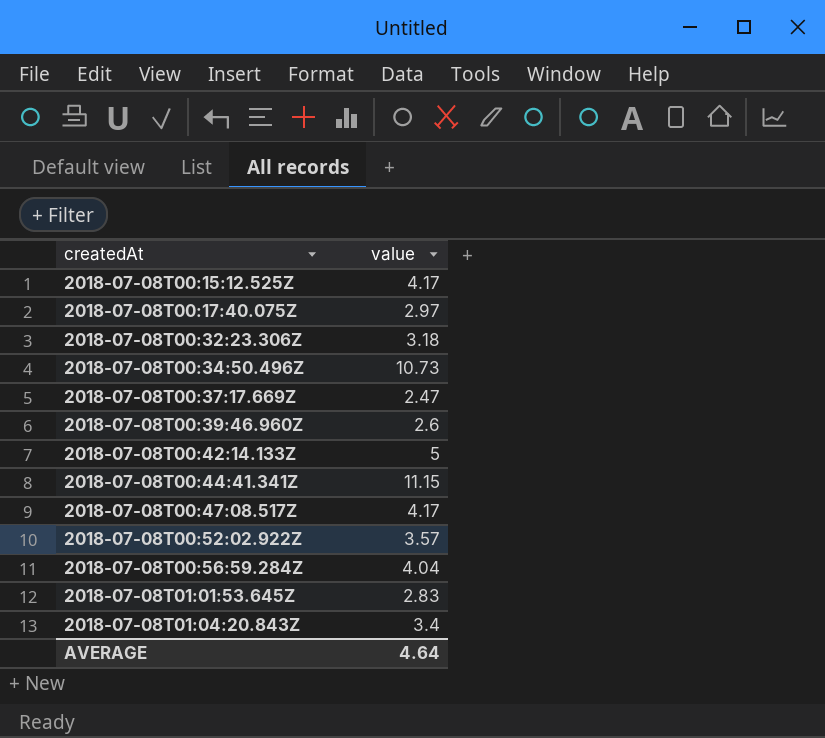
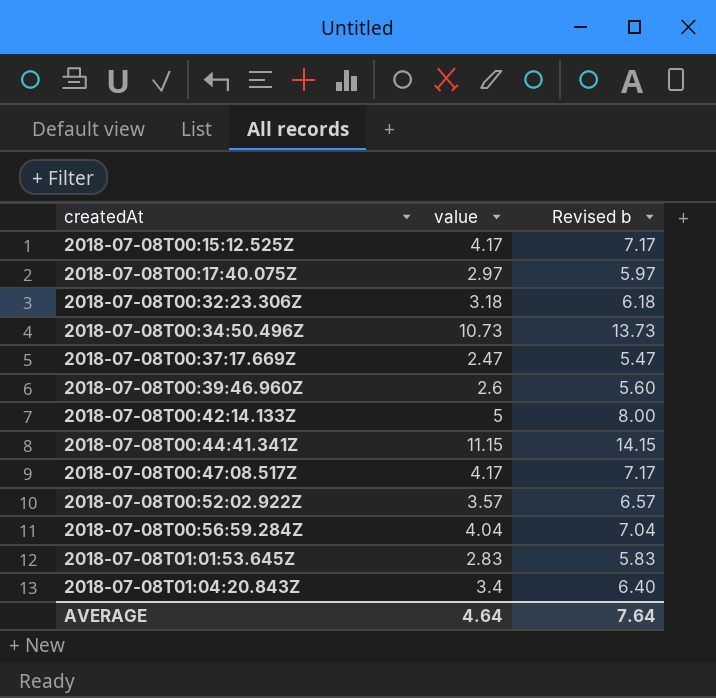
column Revised b | formula: none -> [value] + 3

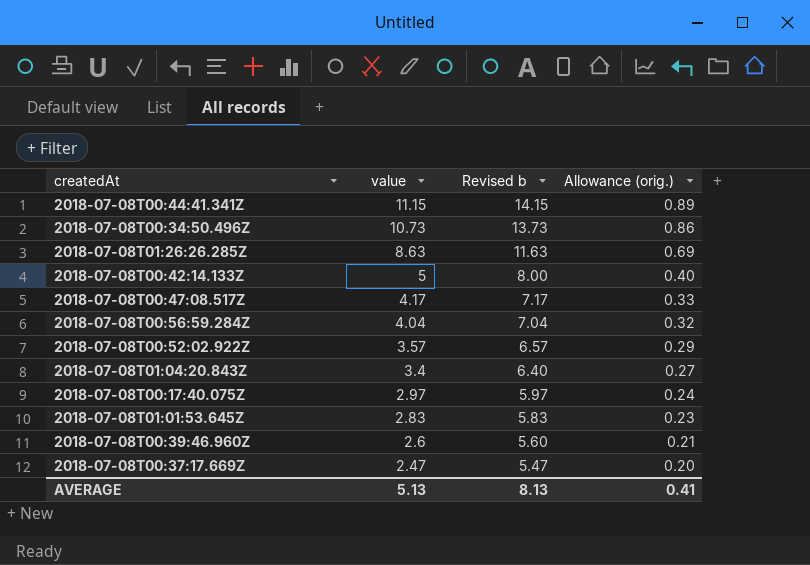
row order: createdAt ascending -> value descending
column Allowance (orig.) | formula: none -> [value] * 0.08
row 2018-07-08T00:15:12.525Z: 4.17 | 7.17 -> none
row 2018-07-08T00:32:23.306Z: 3.18 | 6.18 -> none
row 2018-07-08T01:26:26.285Z: none -> 8.63 | 11.63 | 0.69
AVERAGE | value: 4.64 -> 5.13
AVERAGE | Revised b: 7.64 -> 8.13

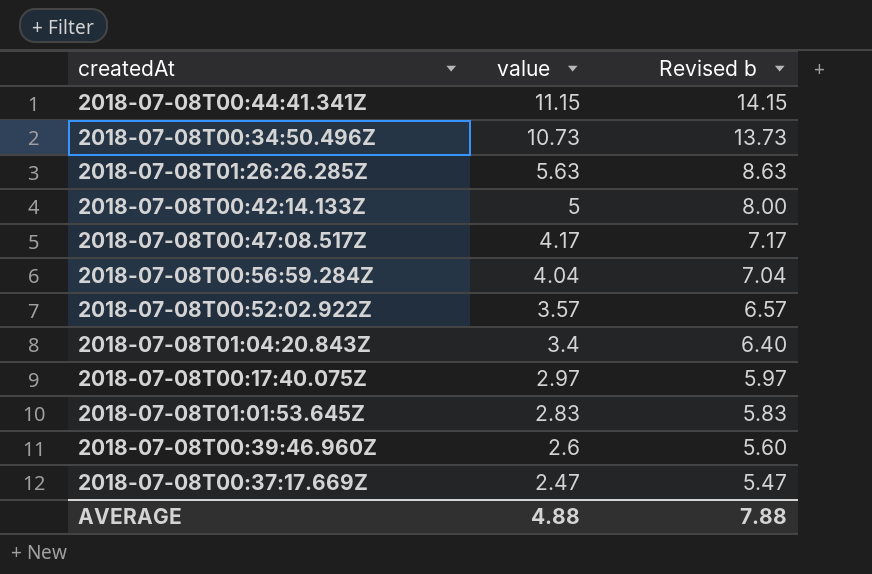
column Allowance (orig.) | formula: [value] * 0.08 -> none
2018-07-08T01:26:26.285Z | value: 8.63 -> 5.63
2018-07-08T01:26:26.285Z | Revised b: 11.63 -> 8.63
AVERAGE | value: 5.13 -> 4.88
AVERAGE | Revised b: 8.13 -> 7.88

